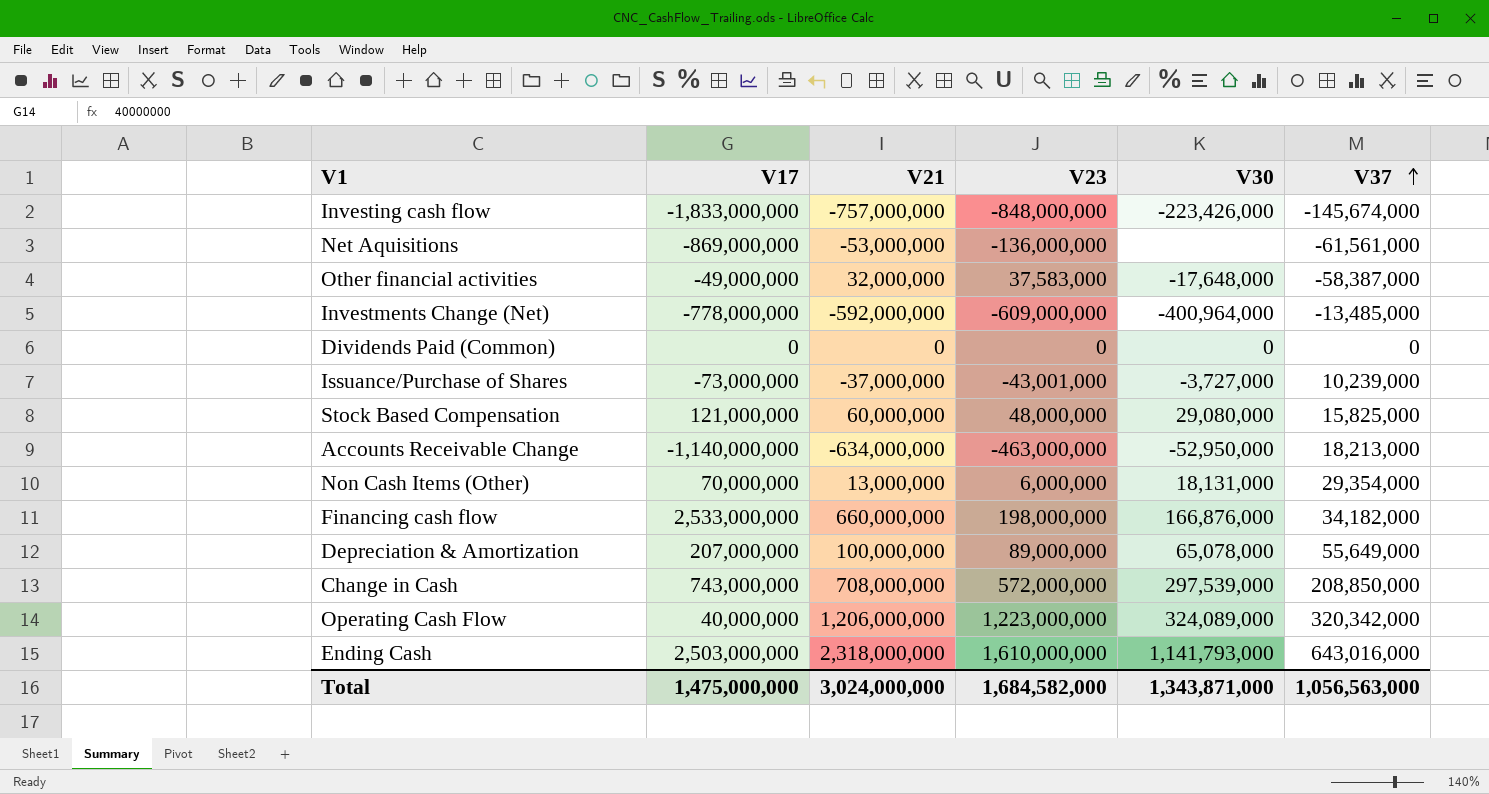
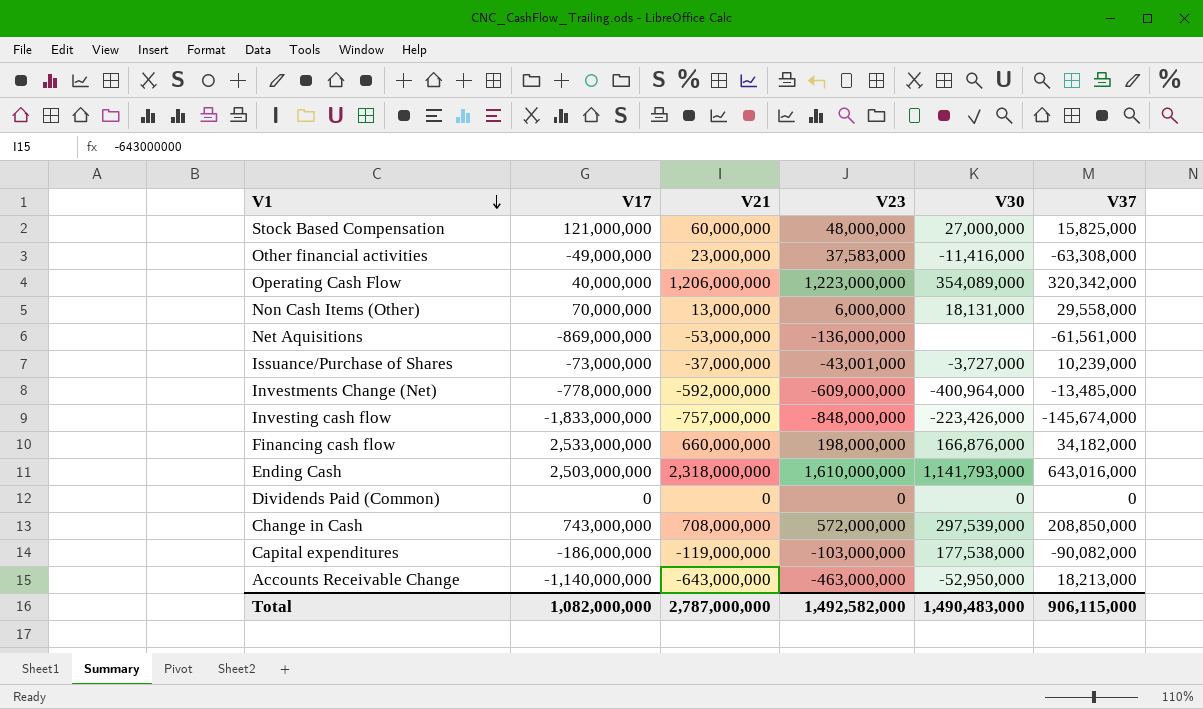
row order: V37 ascending -> V1 descending
row Depreciation & Amortization: 207,000,000 | 100,000,000 | 89,000,000 | 65,078,000 | 55,649,000 -> none
Stock Based Compensation | V30: 29,080,000 -> 27,000,000
Other financial activities | V21: 32,000,000 -> 23,000,000
Other financial activities | V30: -17,648,000 -> -11,416,000
Other financial activities | V37: -58,387,000 -> -63,308,000
Operating Cash Flow | V30: 324,089,000 -> 354,089,000
Non Cash Items (Other) | V37: 29,354,000 -> 29,558,000
row Capital expenditures: none -> -186,000,000 | -119,000,000 | -103,000,000 | 177,538,000 | -90,082,000
Accounts Receivable Change | V21: -634,000,000 -> -643,000,000
Total | V17: 1,475,000,000 -> 1,082,000,000
Total | V21: 3,024,000,000 -> 2,787,000,000
Total | V23: 1,684,582,000 -> 1,492,582,000
Total | V30: 1,343,871,000 -> 1,490,483,000
Total | V37: 1,056,563,000 -> 906,115,000

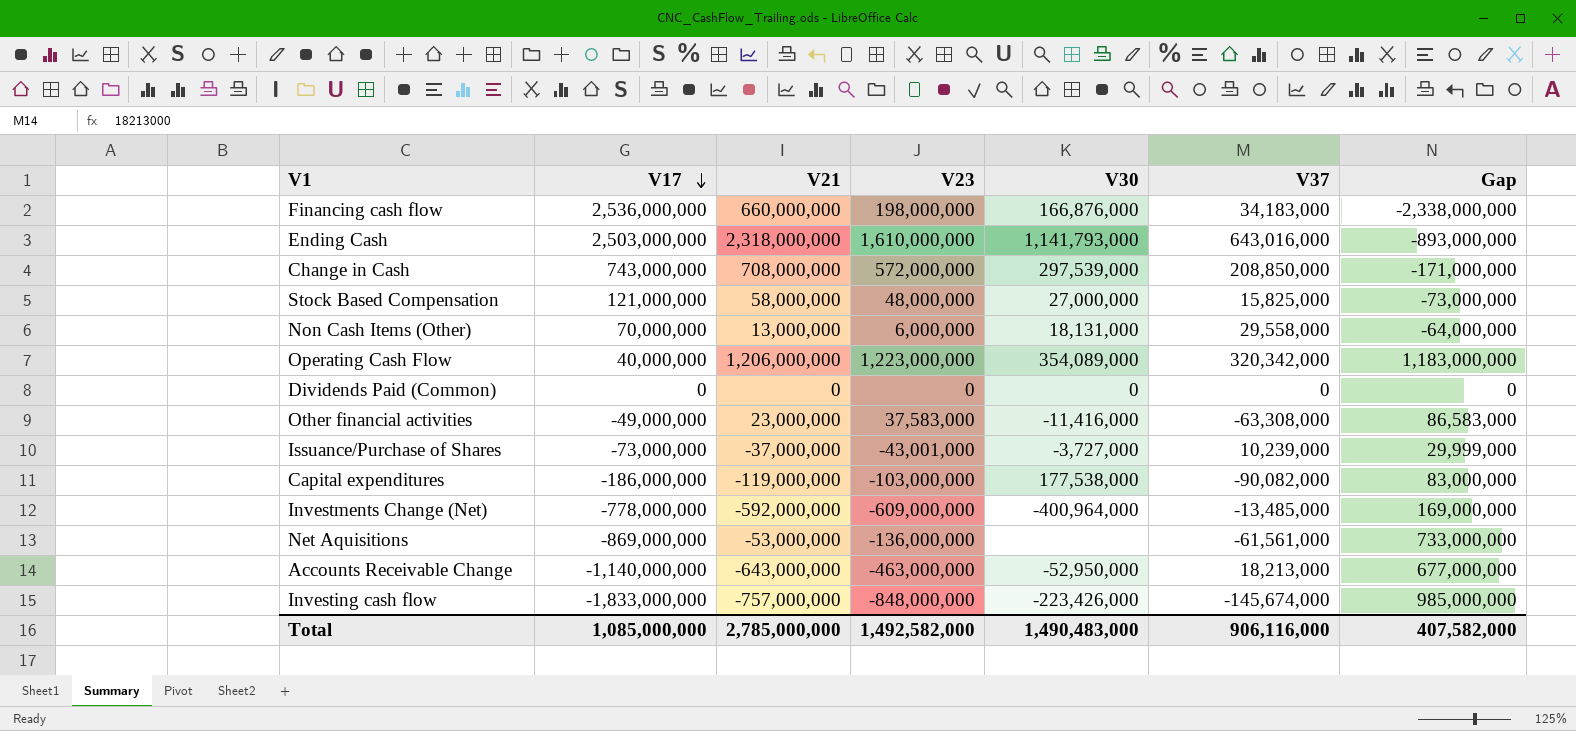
row order: V1 descending -> V17 descending
column Gap | formula: none -> [V23] - [V17]
Financing cash flow | V17: 2,533,000,000 -> 2,536,000,000
Financing cash flow | V37: 34,182,000 -> 34,183,000
Stock Based Compensation | V21: 60,000,000 -> 58,000,000
Total | V17: 1,082,000,000 -> 1,085,000,000
Total | V21: 2,787,000,000 -> 2,785,000,000
Total | V37: 906,115,000 -> 906,116,000

